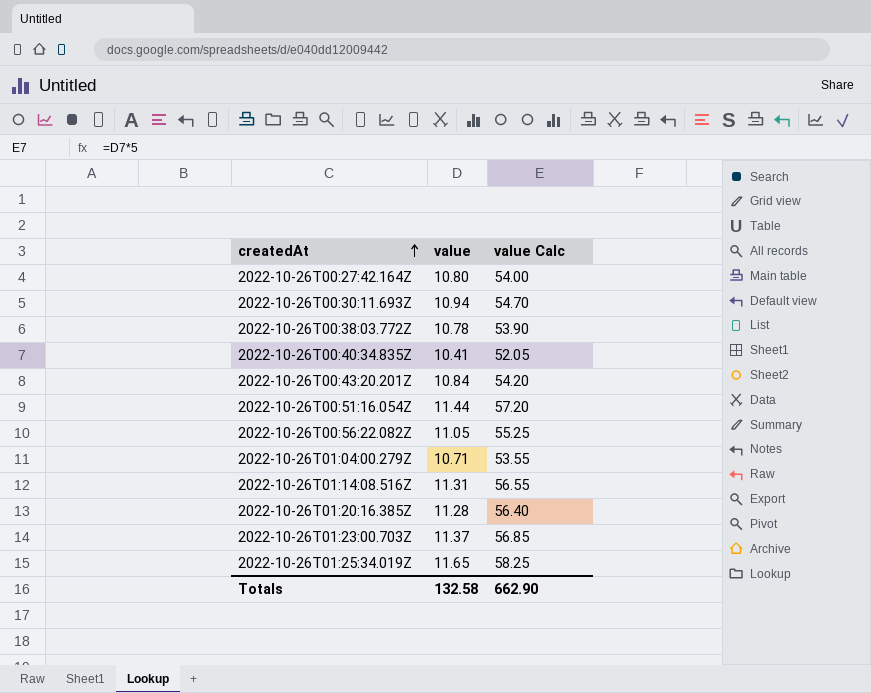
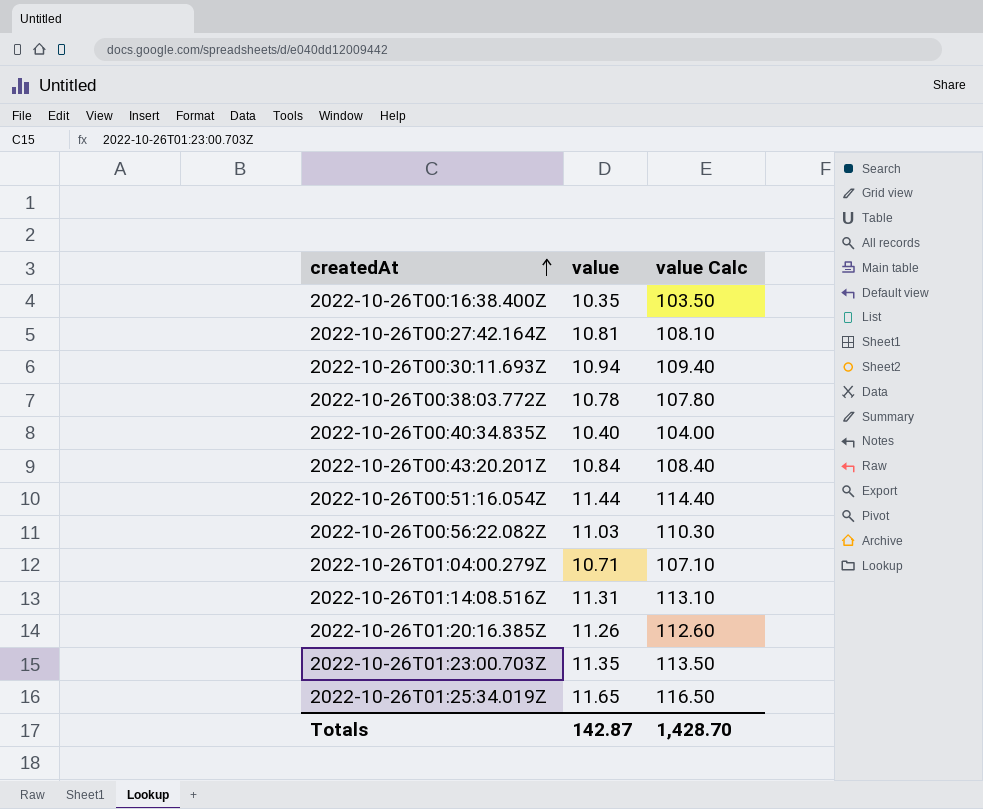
column value Calc | formula: [value] * 5 -> [value] * 10
row 2022-10-26T00:16:38.400Z: none -> 10.35 | 103.50
2022-10-26T00:27:42.164Z | value: 10.80 -> 10.81
2022-10-26T00:40:34.835Z | value: 10.41 -> 10.40
2022-10-26T00:56:22.082Z | value: 11.05 -> 11.03
2022-10-26T01:20:16.385Z | value: 11.28 -> 11.26
2022-10-26T01:23:00.703Z | value: 11.37 -> 11.35
Totals | value: 132.58 -> 142.87
Totals | value Calc: 662.90 -> 1,428.70

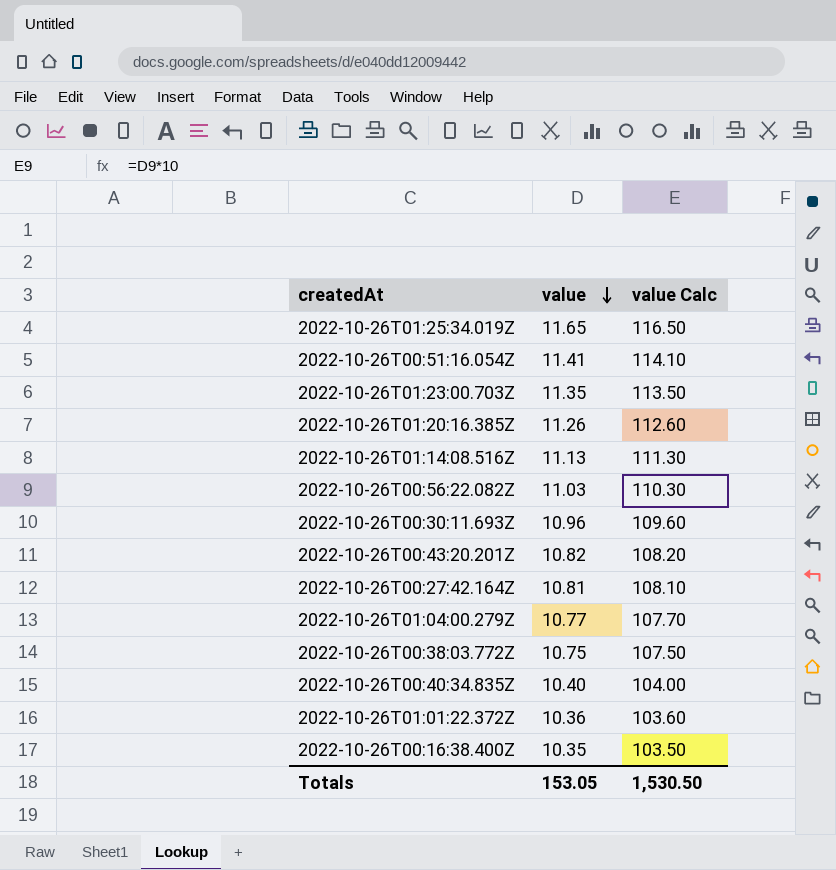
row order: createdAt ascending -> value descending
2022-10-26T00:51:16.054Z | value: 11.44 -> 11.41
2022-10-26T00:51:16.054Z | value Calc: 114.40 -> 114.10
2022-10-26T01:14:08.516Z | value: 11.31 -> 11.13
2022-10-26T01:14:08.516Z | value Calc: 113.10 -> 111.30
2022-10-26T00:30:11.693Z | value: 10.94 -> 10.96
2022-10-26T00:30:11.693Z | value Calc: 109.40 -> 109.60
2022-10-26T00:43:20.201Z | value: 10.84 -> 10.82
2022-10-26T00:43:20.201Z | value Calc: 108.40 -> 108.20
2022-10-26T01:04:00.279Z | value: 10.71 -> 10.77
2022-10-26T01:04:00.279Z | value Calc: 107.10 -> 107.70
2022-10-26T00:38:03.772Z | value: 10.78 -> 10.75
2022-10-26T00:38:03.772Z | value Calc: 107.80 -> 107.50
row 2022-10-26T01:01:22.372Z: none -> 10.36 | 103.60
Totals | value: 142.87 -> 153.05
Totals | value Calc: 1,428.70 -> 1,530.50

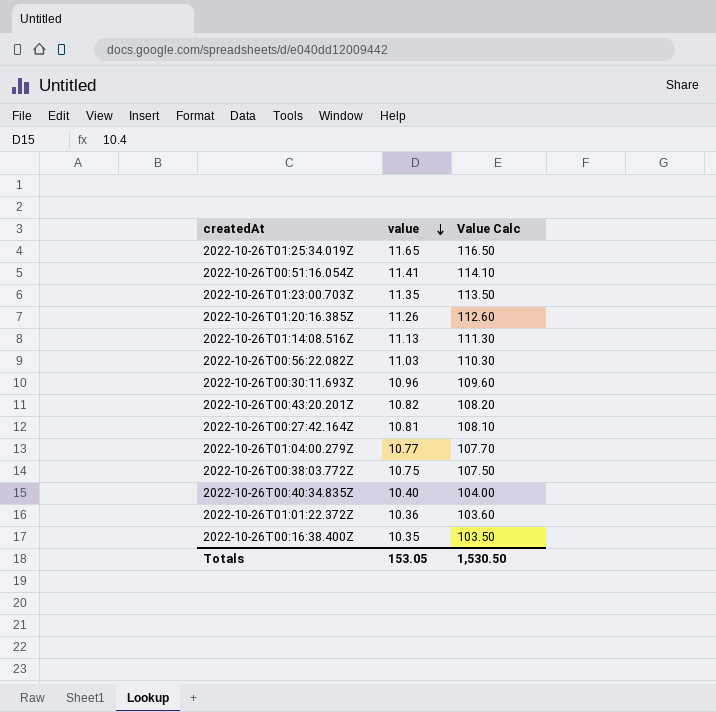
column name: value Calc -> Value Calc

